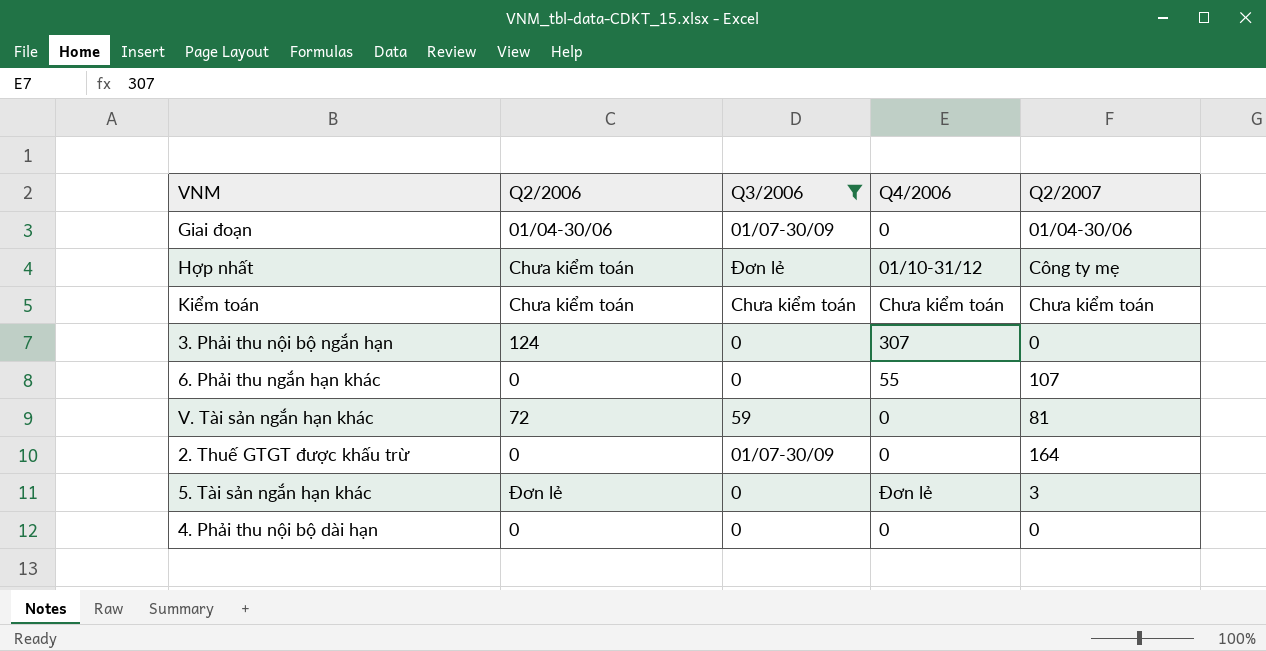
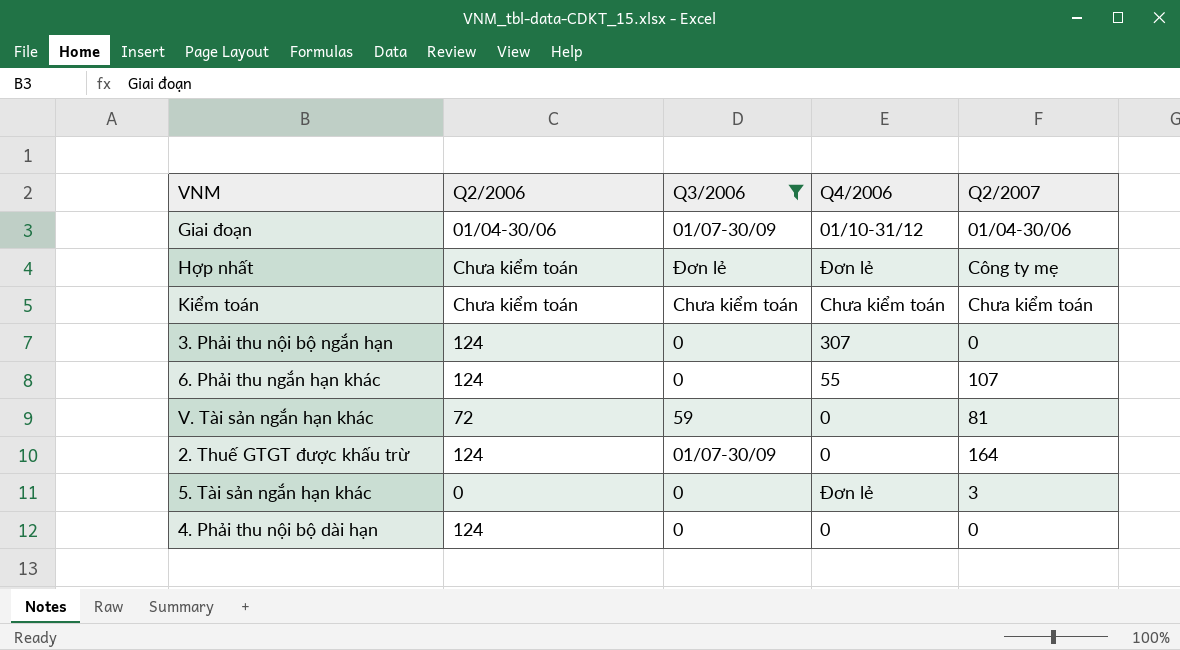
Giai đoạn | Q4/2006: 0 -> 01/10-31/12
Hợp nhất | Q4/2006: 01/10-31/12 -> Đơn lẻ
6. Phải thu ngắn hạn khác | Q2/2006: 0 -> 124
2. Thuế GTGT được khấu trừ | Q2/2006: 0 -> 124
5. Tài sản ngắn hạn khác | Q2/2006: Đơn lẻ -> 0
4. Phải thu nội bộ dài hạn | Q2/2006: 0 -> 124

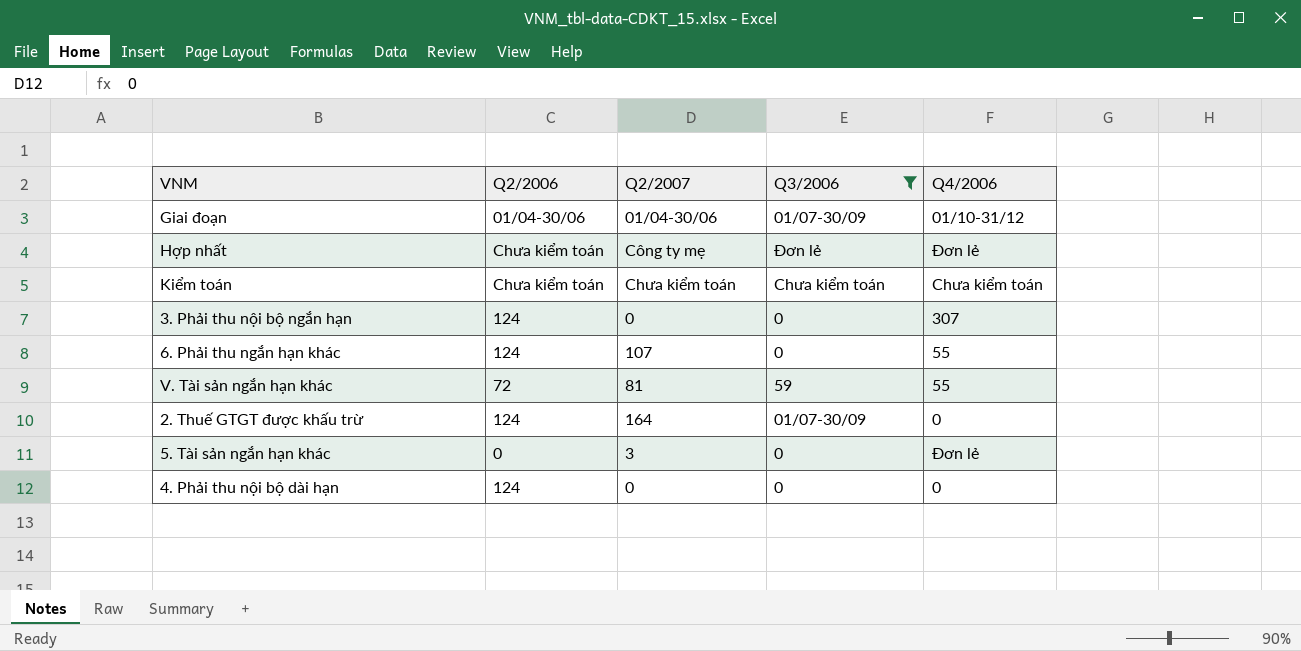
column Q2/2007 | position: 5 -> 3
V. Tài sản ngắn hạn khác | Q4/2006: 0 -> 55

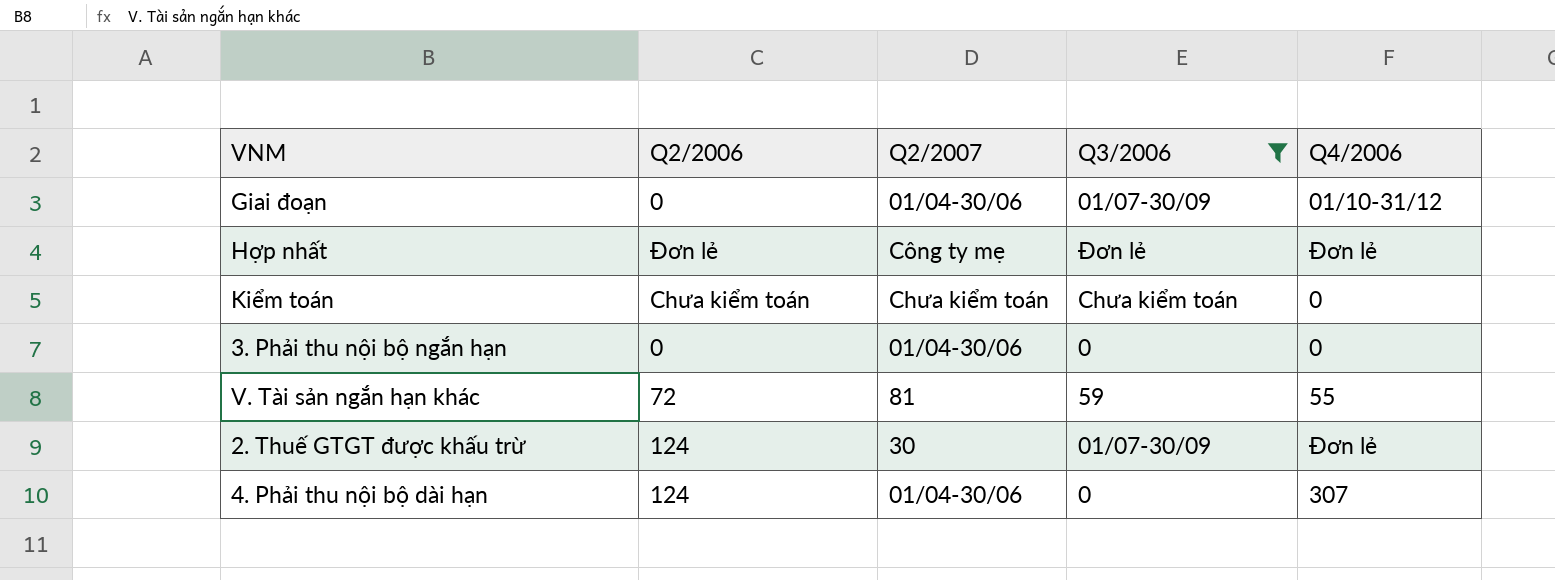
row 6. Phải thu ngắn hạn khác: 124 | 107 | 0 | 55 -> none
row 5. Tài sản ngắn hạn khác: 0 | 3 | 0 | Đơn lẻ -> none
Giai đoạn | Q2/2006: 01/04-30/06 -> 0
Hợp nhất | Q2/2006: Chưa kiểm toán -> Đơn lẻ
Kiểm toán | Q4/2006: Chưa kiểm toán -> 0
3. Phải thu nội bộ ngắn hạn | Q2/2006: 124 -> 0
3. Phải thu nội bộ ngắn hạn | Q2/2007: 0 -> 01/04-30/06
3. Phải thu nội bộ ngắn hạn | Q4/2006: 307 -> 0
2. Thuế GTGT được khấu trừ | Q2/2007: 164 -> 30
2. Thuế GTGT được khấu trừ | Q4/2006: 0 -> Đơn lẻ
4. Phải thu nội bộ dài hạn | Q2/2007: 0 -> 01/04-30/06
4. Phải thu nội bộ dài hạn | Q4/2006: 0 -> 307

